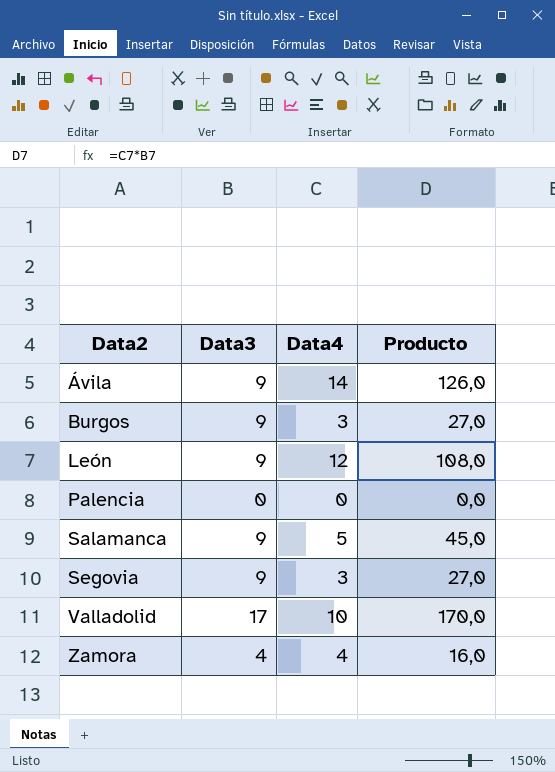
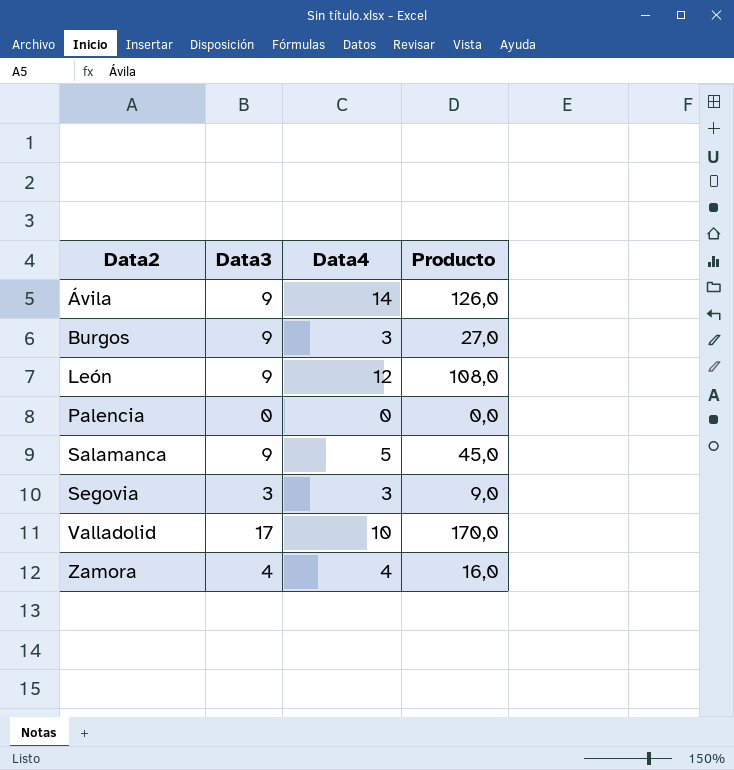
Segovia | Data3: 9 -> 3
Segovia | Producto: 27,0 -> 9,0

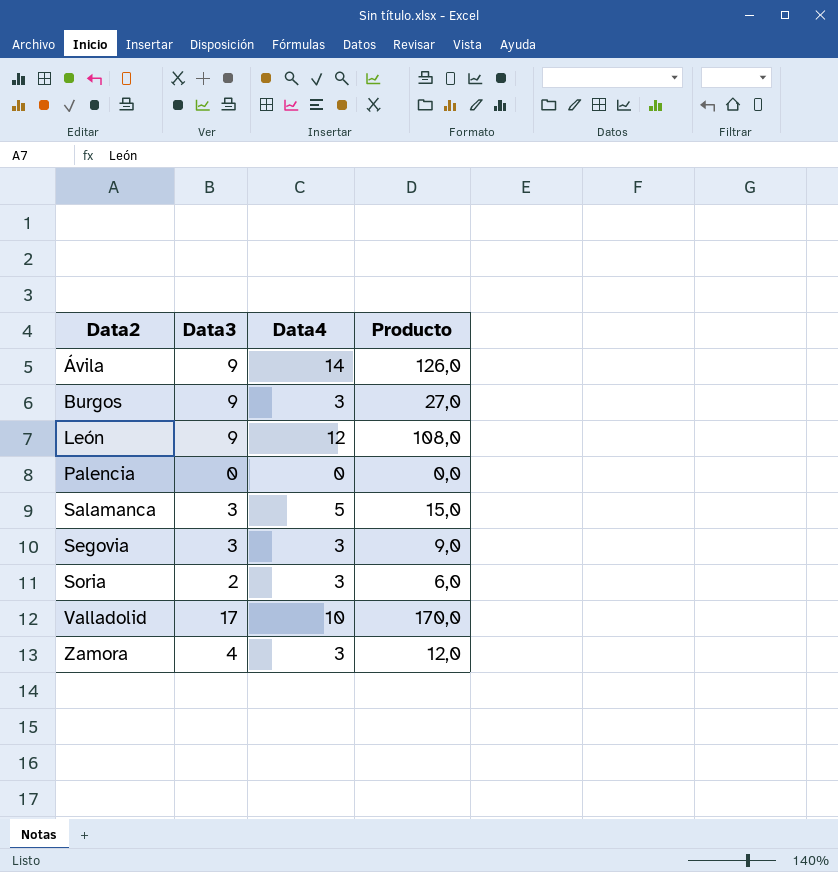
Salamanca | Data3: 9 -> 3
Salamanca | Producto: 45,0 -> 15,0
row Soria: none -> 2 | 3 | 6,0
Zamora | Data4: 4 -> 3
Zamora | Producto: 16,0 -> 12,0

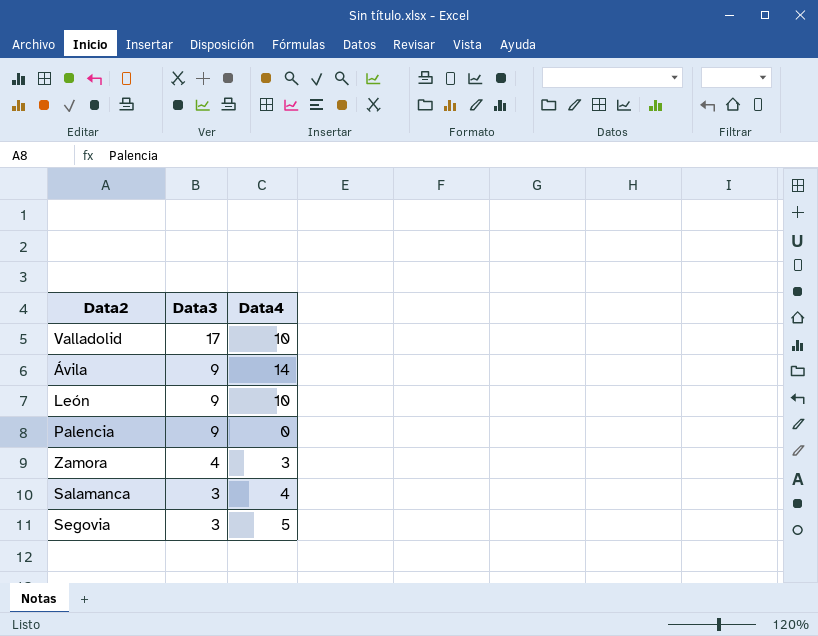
row order: Data2 ascending -> Data3 descending
column Producto | formula: [Data3] * [Data4] -> none
row Burgos: 9 | 3 | 27,0 -> none
row Soria: 2 | 3 | 6,0 -> none
León | Data4: 12 -> 10
Palencia | Data3: 0 -> 9
Salamanca | Data4: 5 -> 4
Segovia | Data4: 3 -> 5

